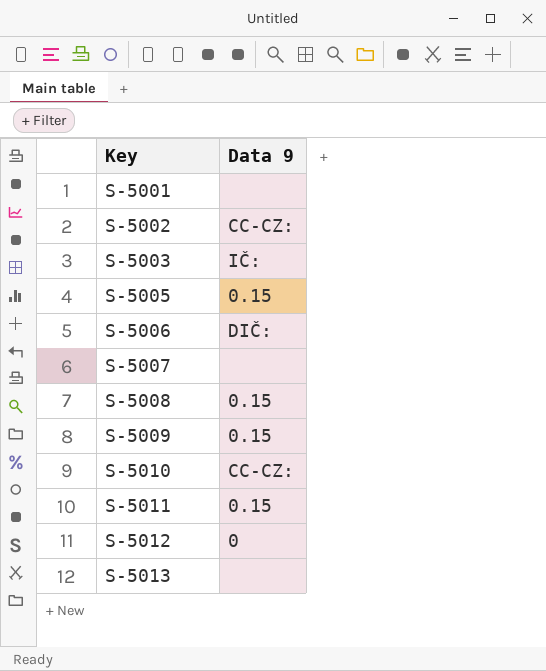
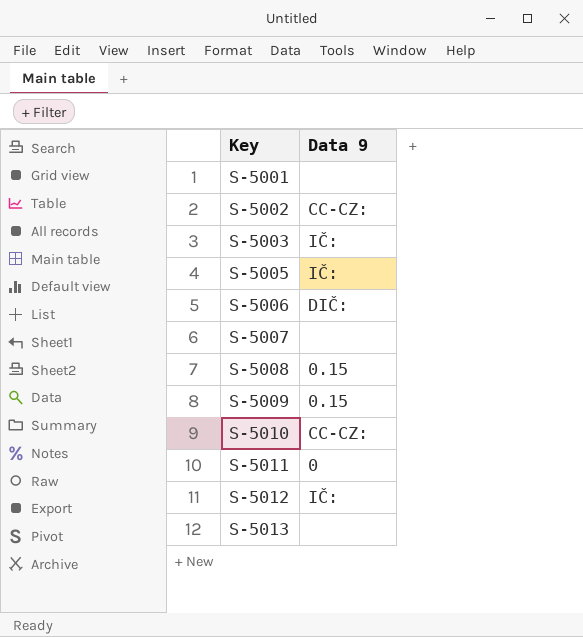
S-5005 | Data 9: 0.15 -> IČ:
S-5011 | Data 9: 0.15 -> 0
S-5012 | Data 9: 0 -> IČ:

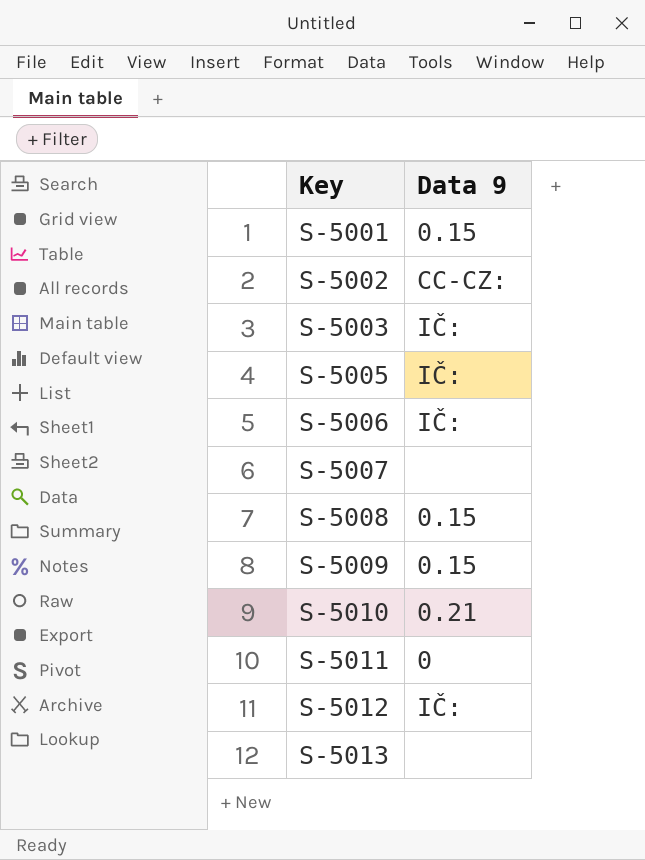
S-5001 | Data 9: none -> 0.15
S-5006 | Data 9: DIČ: -> IČ:
S-5010 | Data 9: CC-CZ: -> 0.21

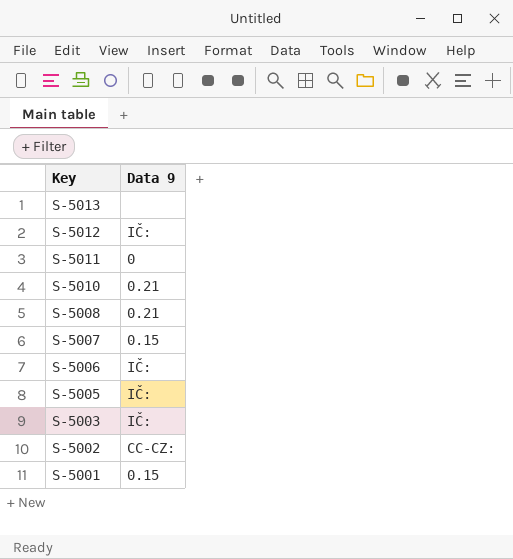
row order: Key ascending -> Key descending
row S-5009: 0.15 -> none
S-5008 | Data 9: 0.15 -> 0.21
S-5007 | Data 9: none -> 0.15

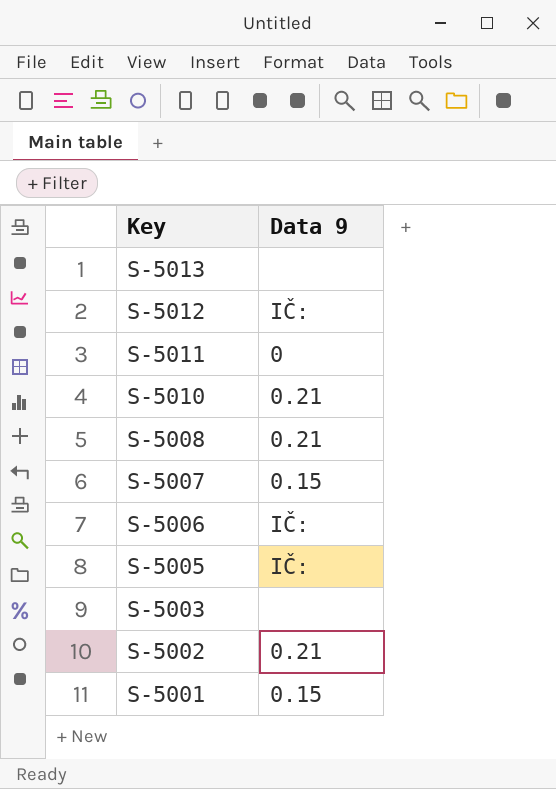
S-5003 | Data 9: IČ: -> none
S-5002 | Data 9: CC-CZ: -> 0.21

